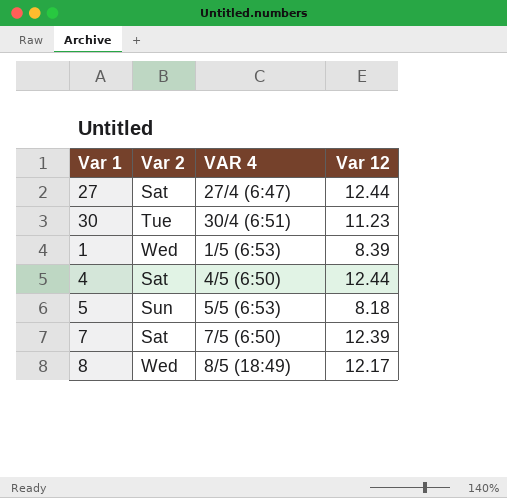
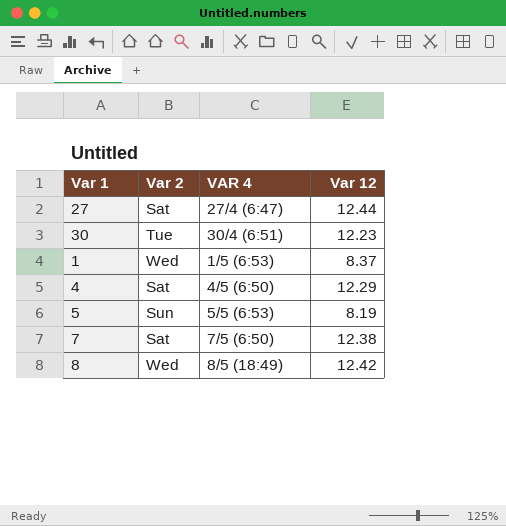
30 | Var 12: 11.23 -> 12.23
1 | Var 12: 8.39 -> 8.37
4 | Var 12: 12.44 -> 12.29
5 | Var 12: 8.18 -> 8.19
7 | Var 12: 12.39 -> 12.38
8 | Var 12: 12.17 -> 12.42

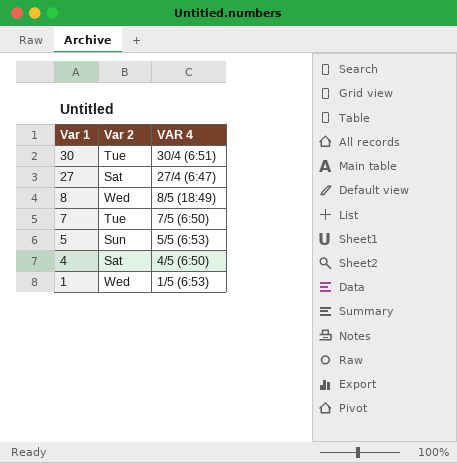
row order: none -> Var 1 descending
column Var 12 | position: 4 -> none
7 | Var 2: Sat -> Tue

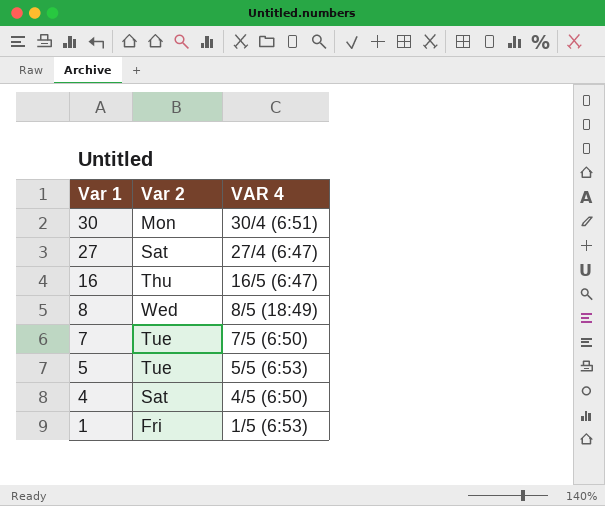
30 | Var 2: Tue -> Mon
row 16: none -> Thu | 16/5 (6:47)
5 | Var 2: Sun -> Tue
1 | Var 2: Wed -> Fri

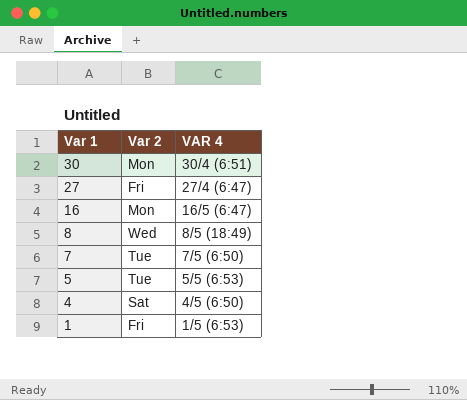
27 | Var 2: Sat -> Fri
16 | Var 2: Thu -> Mon

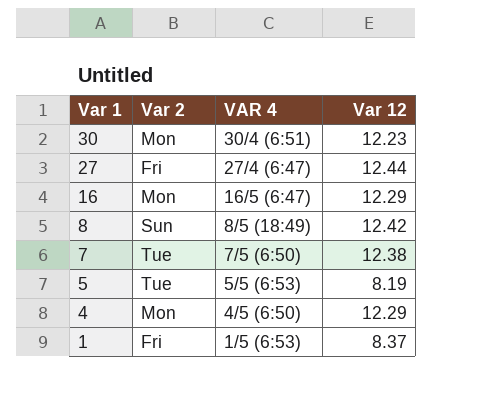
column Var 12 | position: none -> 4
8 | Var 2: Wed -> Sun
4 | Var 2: Sat -> Mon

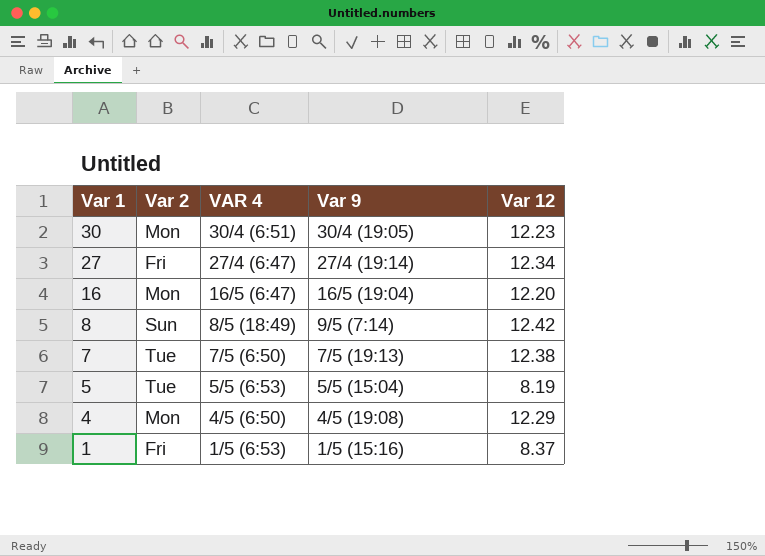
column Var 9 | position: none -> 4
27 | Var 12: 12.44 -> 12.34
16 | Var 12: 12.29 -> 12.20

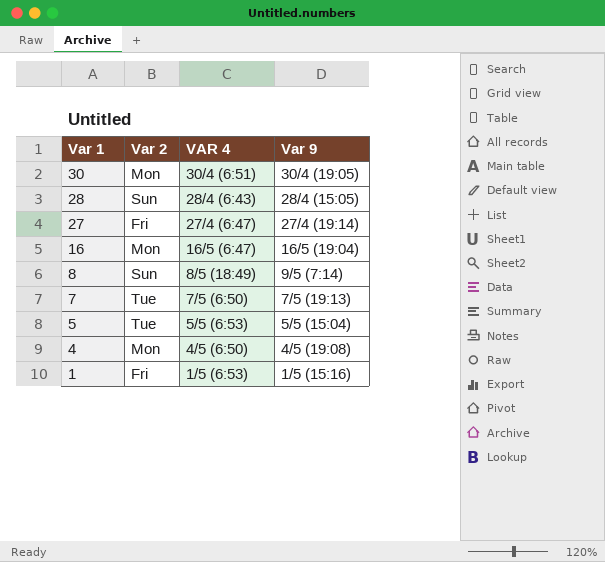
column Var 12 | position: 5 -> none
row 28: none -> Sun | 28/4 (6:43) | 28/4 (15:05)

